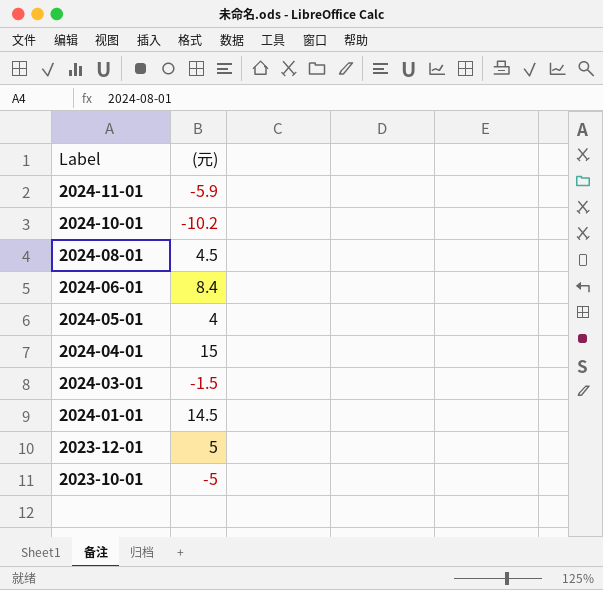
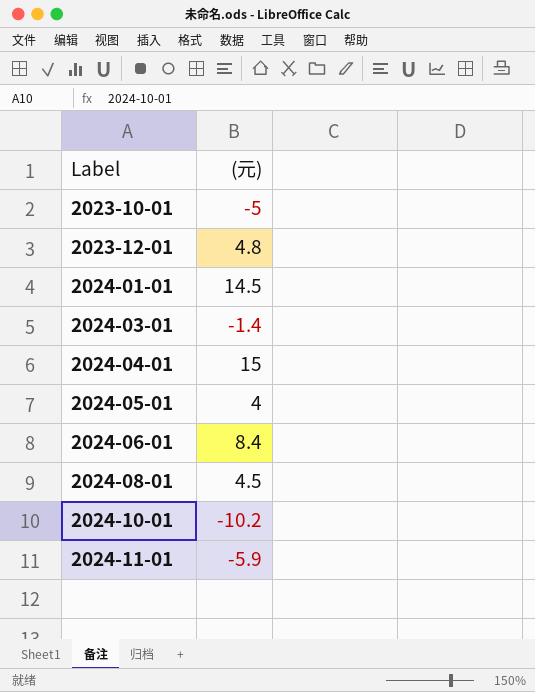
row order: Label descending -> Label ascending
2023-12-01 | (元): 5 -> 4.8
2024-03-01 | (元): -1.5 -> -1.4

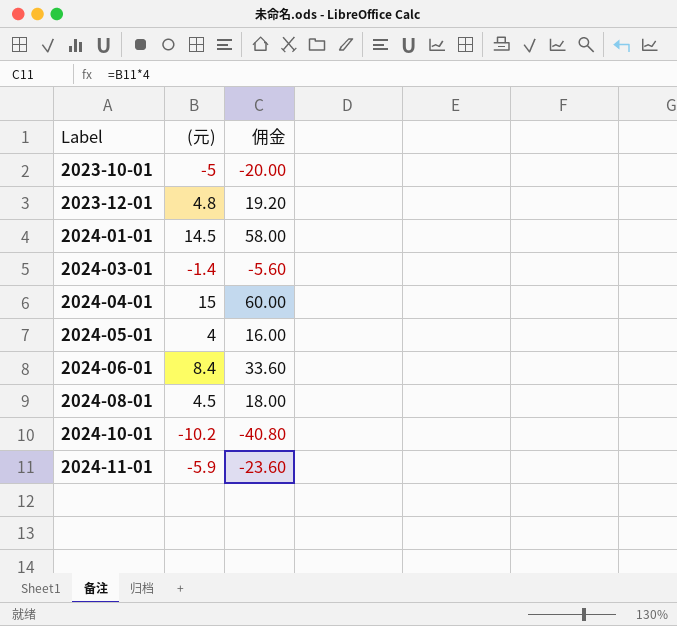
column 佣金 | formula: none -> [(元)] * 4

